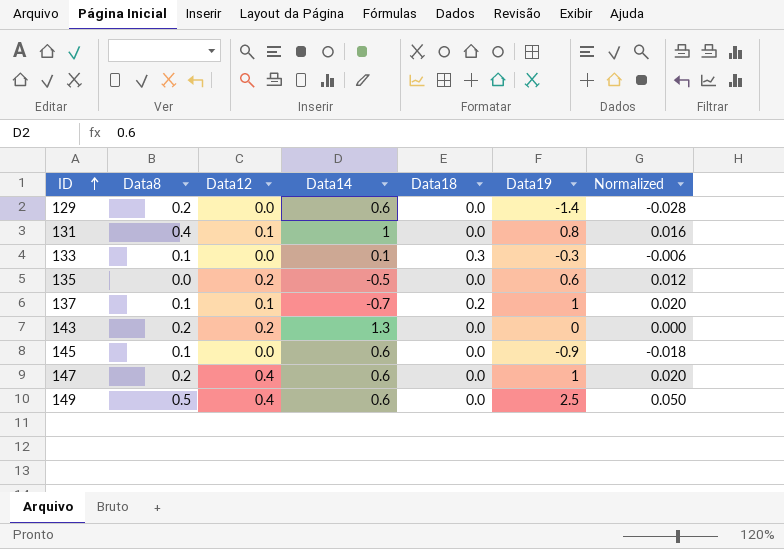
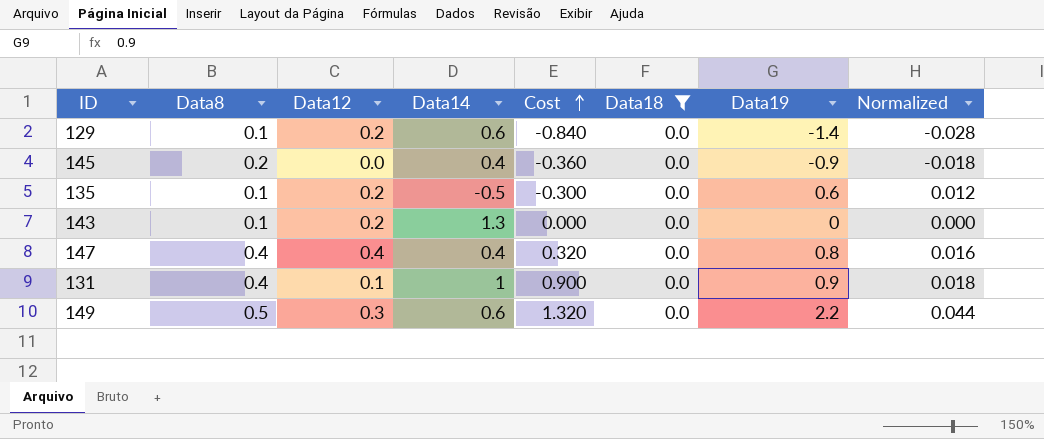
filter: none -> Data18 = 0.0
row order: ID ascending -> Cost ascending
column Cost | formula: none -> [Data14] * [Data19]
129 | Data8: 0.2 -> 0.1
129 | Data12: 0.0 -> 0.2
145 | Data8: 0.1 -> 0.2
145 | Data14: 0.6 -> 0.4
135 | Data8: 0.0 -> 0.1
143 | Data8: 0.2 -> 0.1
147 | Data8: 0.2 -> 0.4
147 | Data14: 0.6 -> 0.4
147 | Data19: 1 -> 0.8
147 | Normalized: 0.020 -> 0.016
131 | Data19: 0.8 -> 0.9
131 | Normalized: 0.016 -> 0.018
149 | Data12: 0.4 -> 0.3
149 | Data19: 2.5 -> 2.2
149 | Normalized: 0.050 -> 0.044

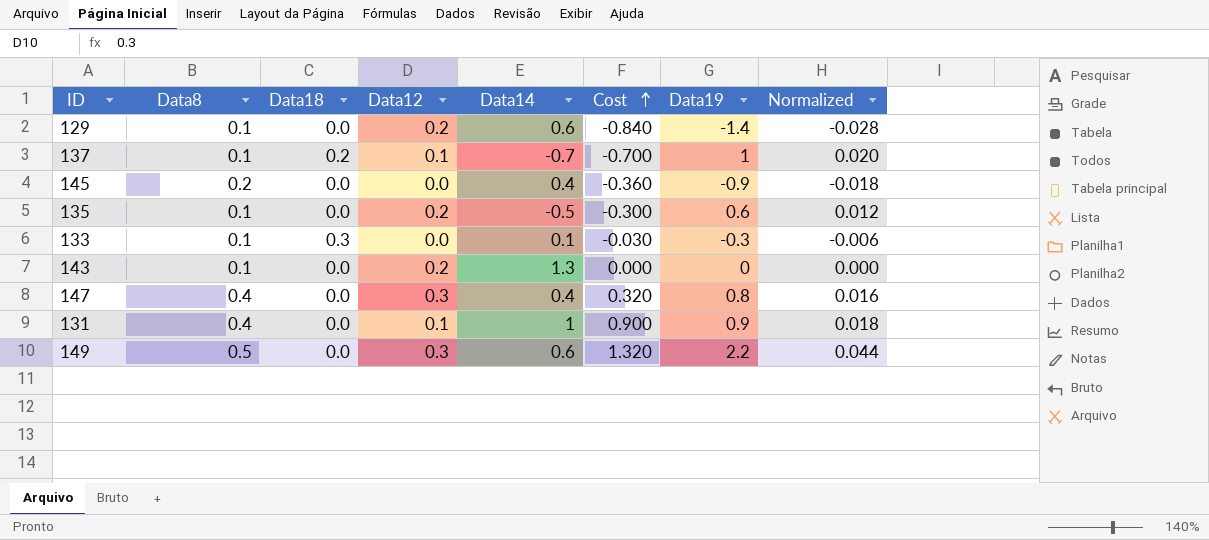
filter: Data18 = 0.0 -> none
column Data18 | position: 6 -> 3
147 | Data12: 0.4 -> 0.3

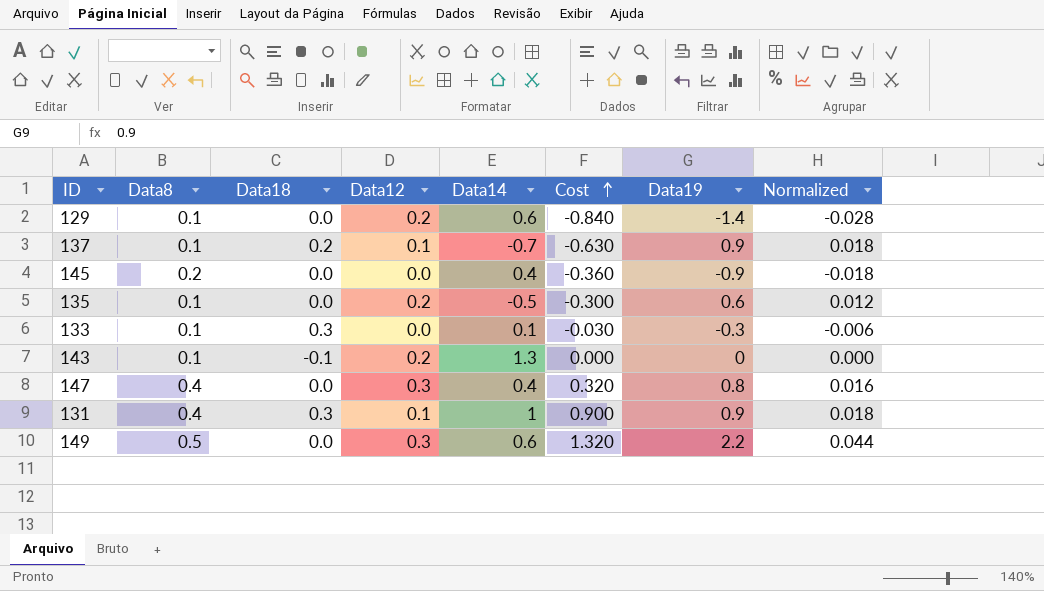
137 | Cost: -0.700 -> -0.630
137 | Data19: 1 -> 0.9
137 | Normalized: 0.020 -> 0.018
143 | Data18: 0.0 -> -0.1
131 | Data18: 0.0 -> 0.3

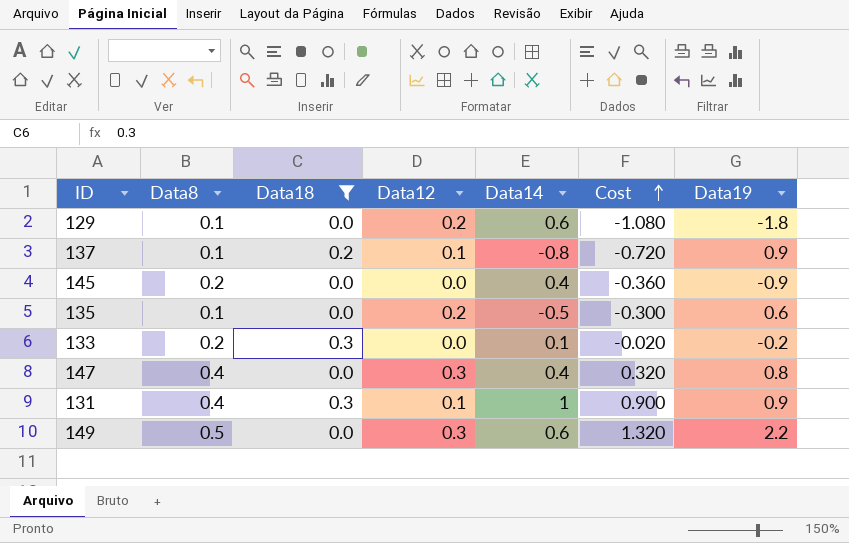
filter: none -> Data18 != -0.1
column Normalized | formula: [Data19] * 0.02 -> none
129 | Cost: -0.840 -> -1.080
129 | Data19: -1.4 -> -1.8
137 | Data14: -0.7 -> -0.8
137 | Cost: -0.630 -> -0.720
133 | Data8: 0.1 -> 0.2
133 | Cost: -0.030 -> -0.020
133 | Data19: -0.3 -> -0.2

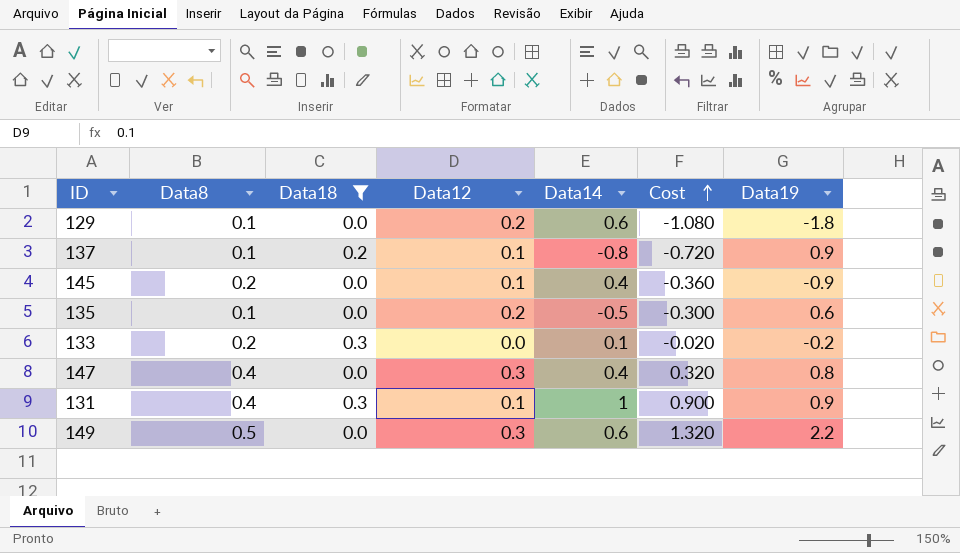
145 | Data12: 0.0 -> 0.1

